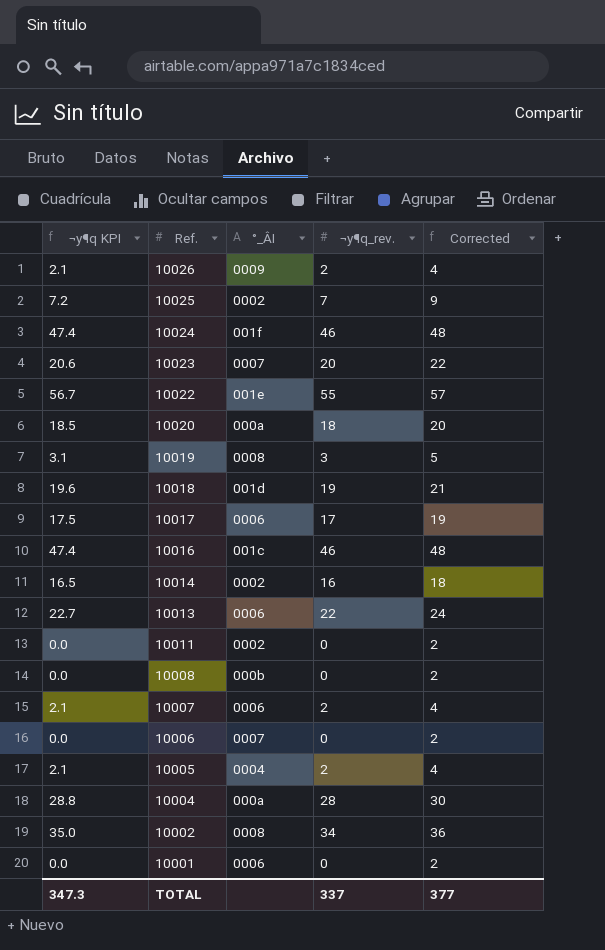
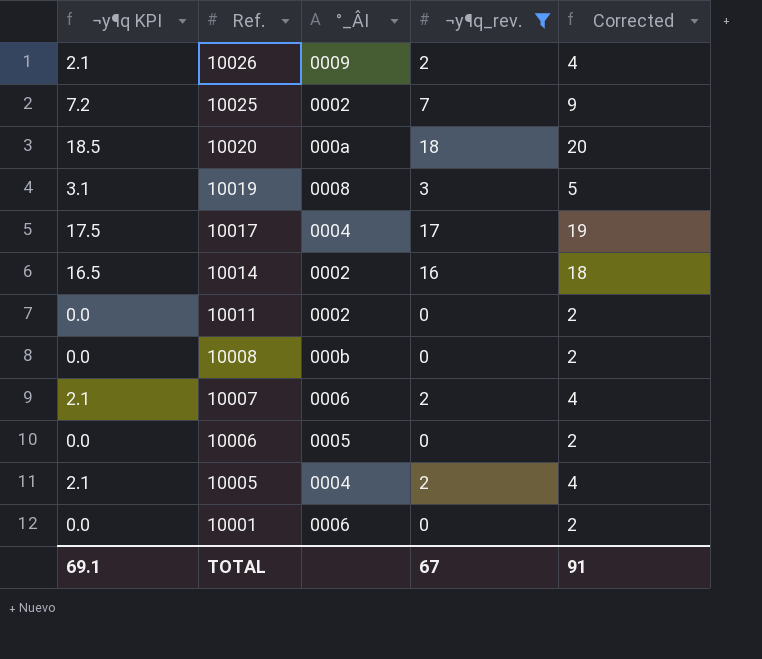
filter: none -> ¬y¶q_rev. <= 18
10017 | °_ÂI: 0006 -> 0004
10006 | °_ÂI: 0007 -> 0005
TOTAL | ¬y¶q KPI: 347.3 -> 69.1
TOTAL | ¬y¶q_rev.: 337 -> 67
TOTAL | Corrected: 377 -> 91

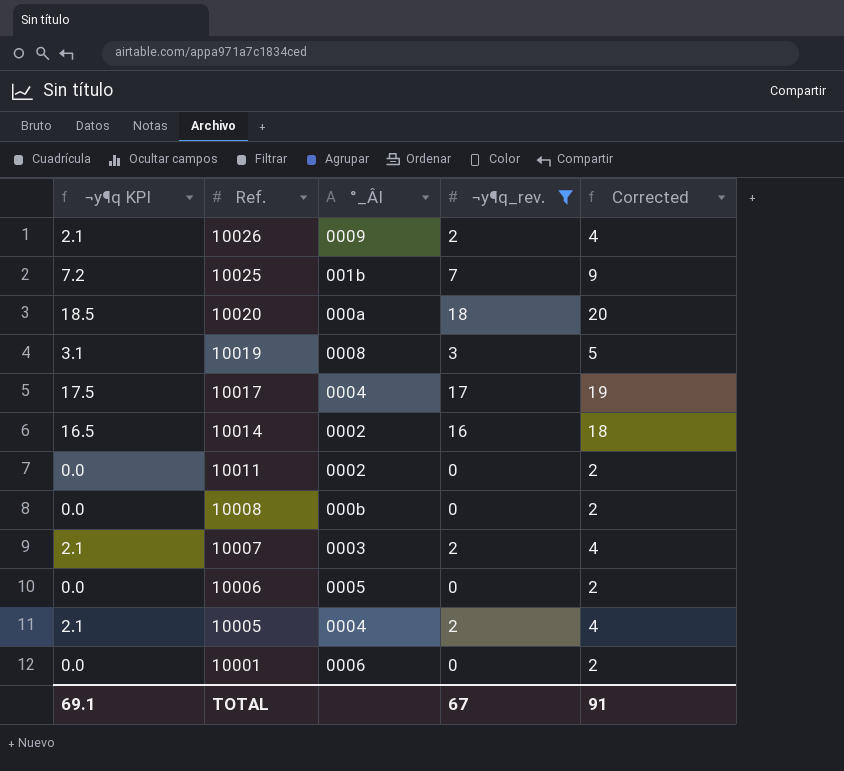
10025 | °_ÂI: 0002 -> 001b
10007 | °_ÂI: 0006 -> 0003

